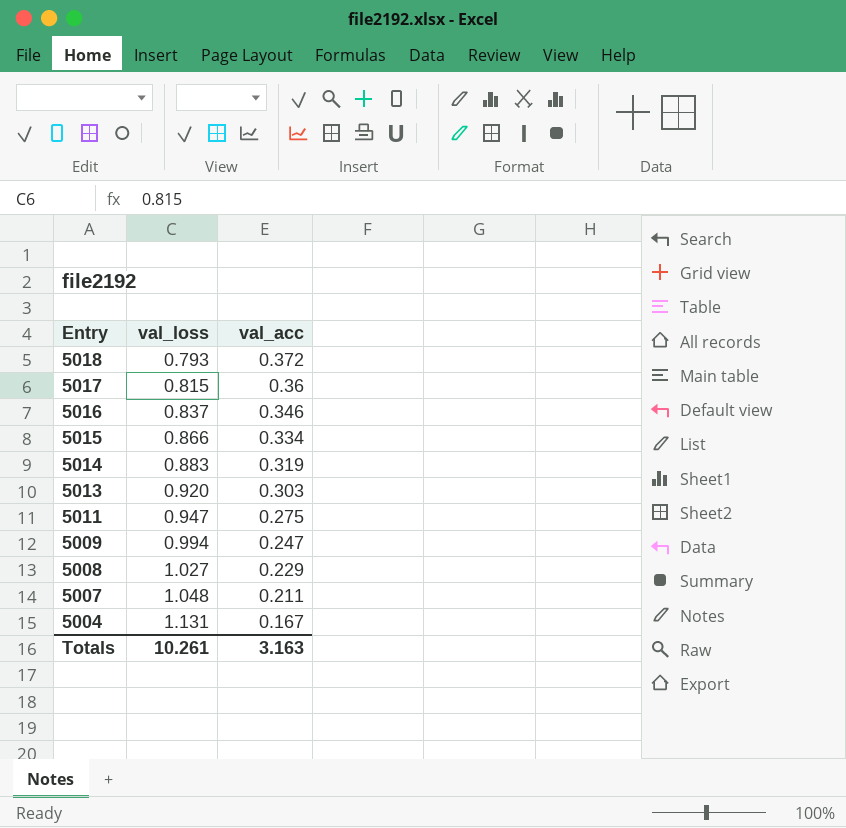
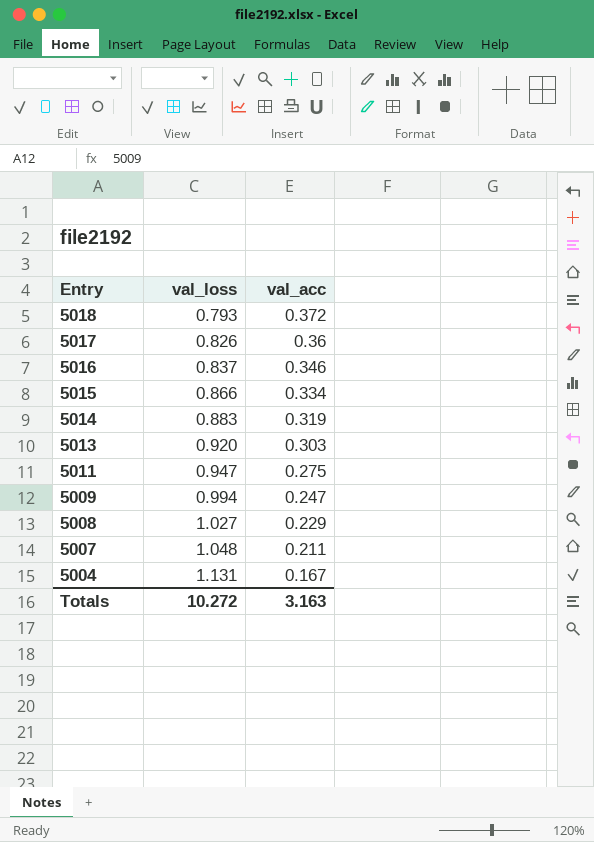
5017 | val_loss: 0.815 -> 0.826
Totals | val_loss: 10.261 -> 10.272

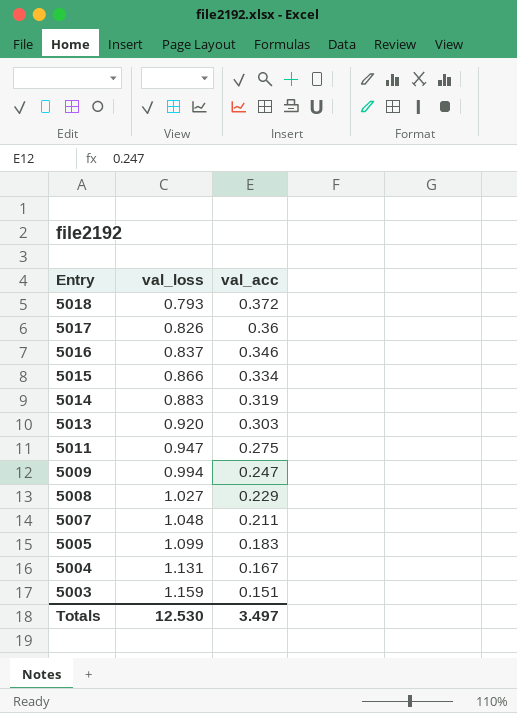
row 5005: none -> 1.099 | 0.183
row 5003: none -> 1.159 | 0.151
Totals | val_loss: 10.272 -> 12.530
Totals | val_acc: 3.163 -> 3.497

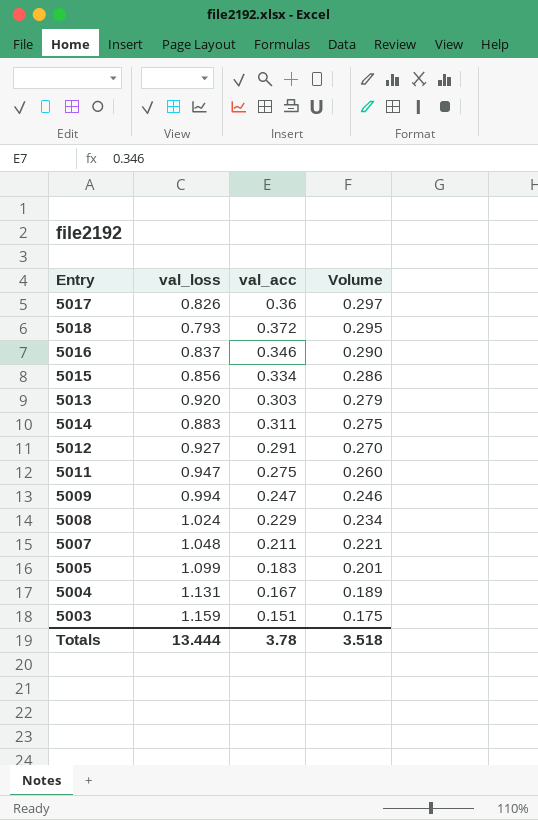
row order: Entry descending -> Volume descending
column Volume | formula: none -> [val_loss] * [val_acc]
5015 | val_loss: 0.866 -> 0.856
5014 | val_acc: 0.319 -> 0.311
row 5012: none -> 0.927 | 0.291 | 0.270
5008 | val_loss: 1.027 -> 1.024
Totals | val_loss: 12.530 -> 13.444
Totals | val_acc: 3.497 -> 3.78

